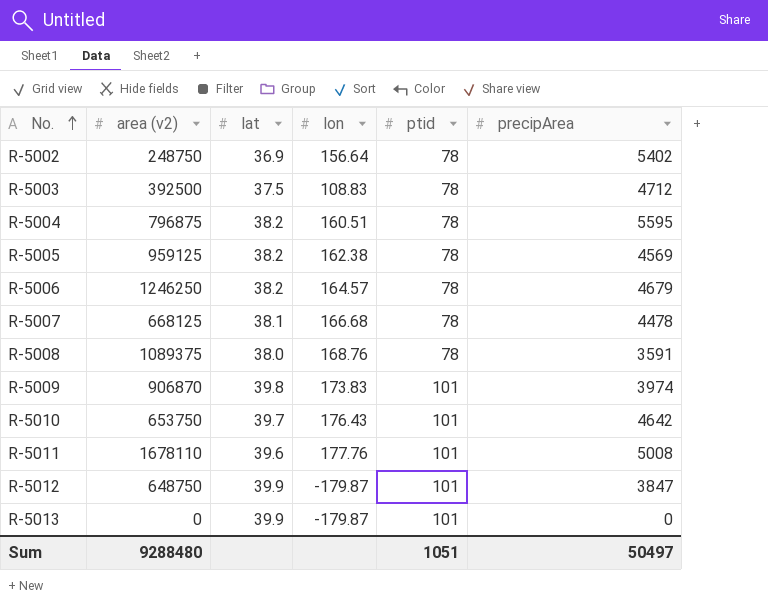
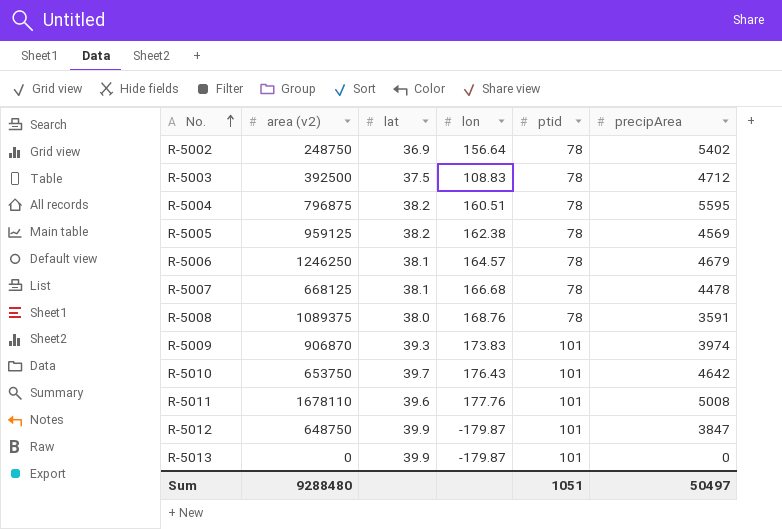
R-5006 | lat: 38.2 -> 38.1
R-5009 | lat: 39.8 -> 39.3

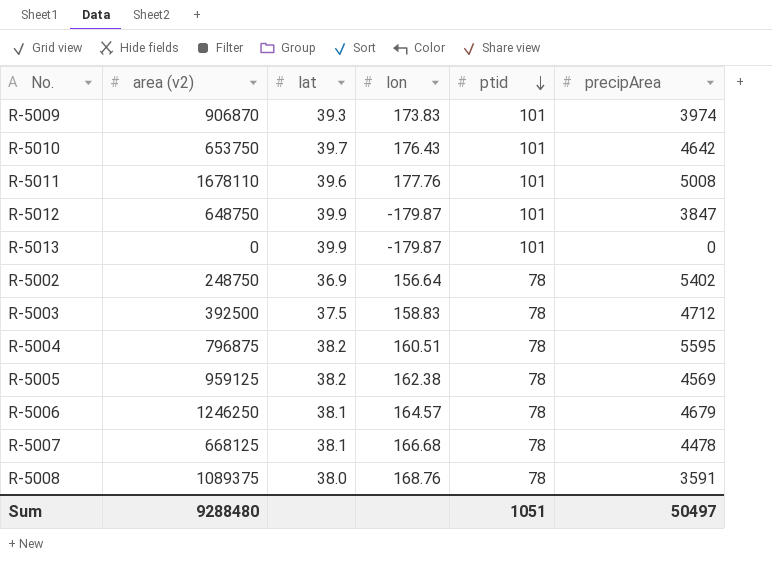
row order: No. ascending -> ptid descending
R-5003 | lon: 108.83 -> 158.83

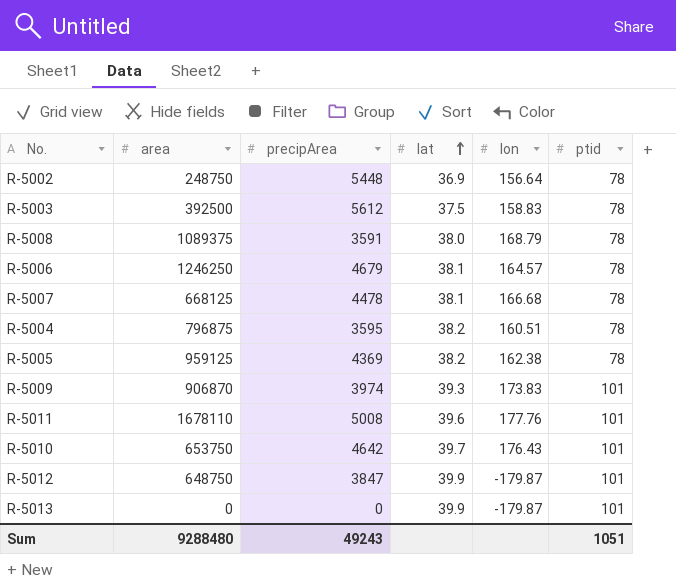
row order: ptid descending -> lat ascending
column name: area (v2) -> area
column precipArea | position: 6 -> 3
R-5002 | precipArea: 5402 -> 5448
R-5003 | precipArea: 4712 -> 5612
R-5008 | lon: 168.76 -> 168.79
R-5004 | precipArea: 5595 -> 3595
R-5005 | precipArea: 4569 -> 4369
Sum | precipArea: 50497 -> 49243

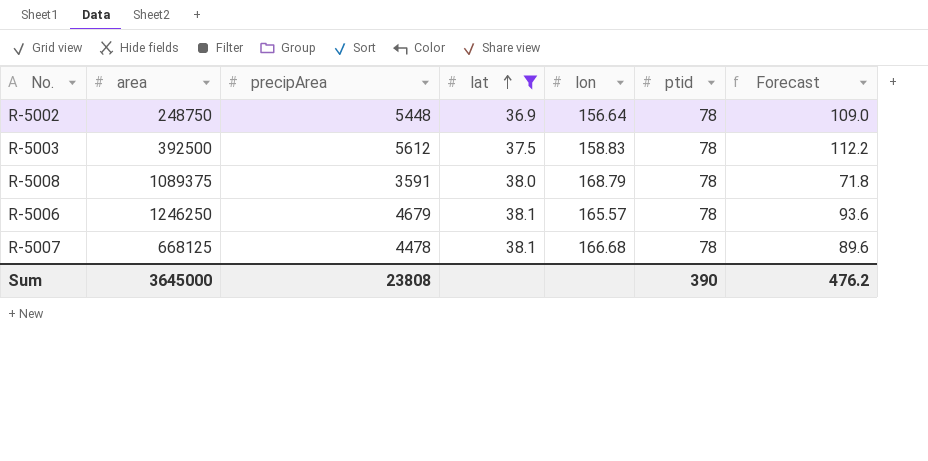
filter: none -> lat <= 38.1
column Forecast | formula: none -> [precipArea] * 0.02
R-5006 | lon: 164.57 -> 165.57
Sum | area: 9288480 -> 3645000
Sum | precipArea: 49243 -> 23808
Sum | ptid: 1051 -> 390

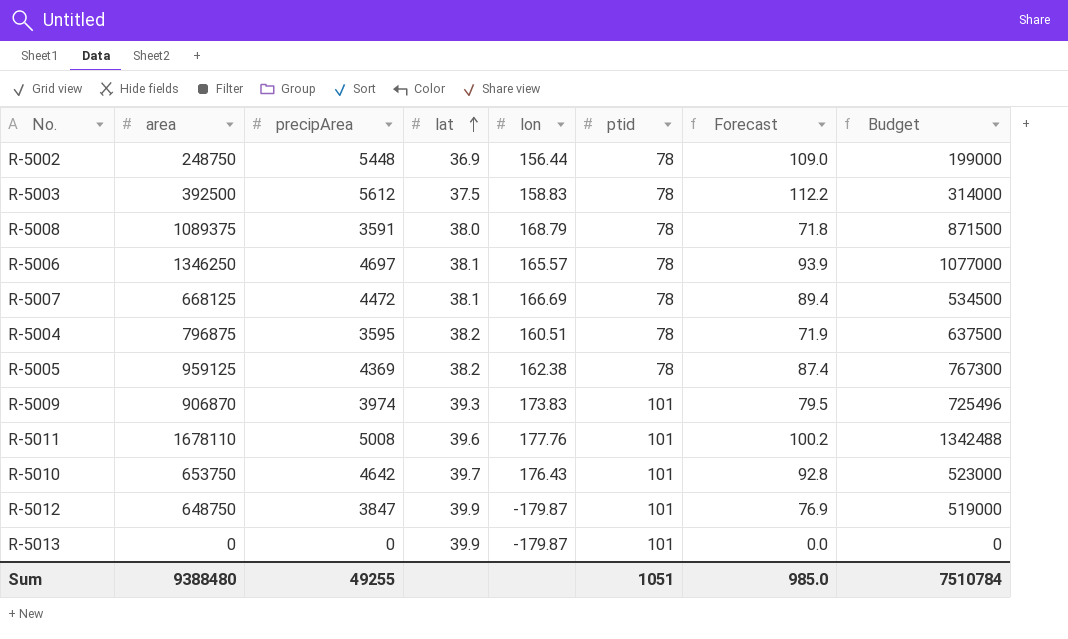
filter: lat <= 38.1 -> none
column Budget | formula: none -> [area] * 0.8
R-5002 | lon: 156.64 -> 156.44
R-5006 | area: 1246250 -> 1346250
R-5006 | precipArea: 4679 -> 4697
R-5006 | Forecast: 93.6 -> 93.9
R-5007 | precipArea: 4478 -> 4472
R-5007 | lon: 166.68 -> 166.69
R-5007 | Forecast: 89.6 -> 89.4
Sum | area: 3645000 -> 9388480
Sum | precipArea: 23808 -> 49255
Sum | ptid: 390 -> 1051
Sum | Forecast: 476.2 -> 985.0

